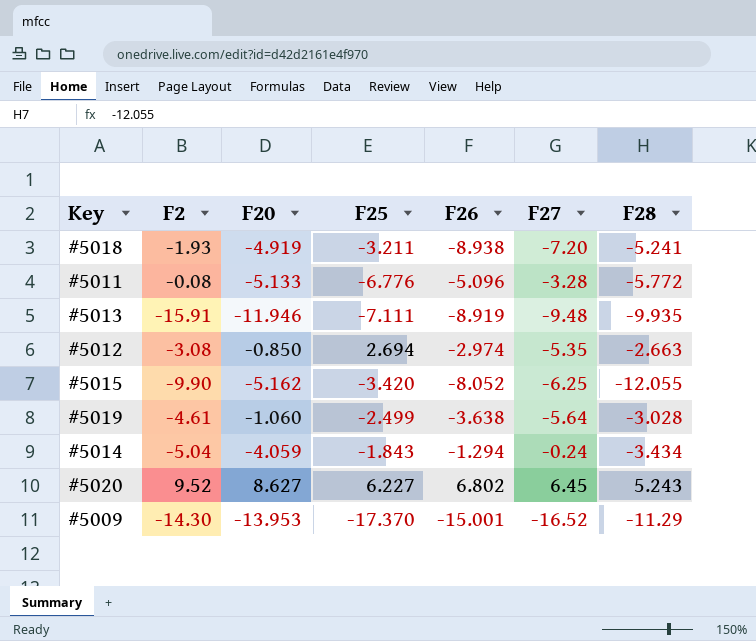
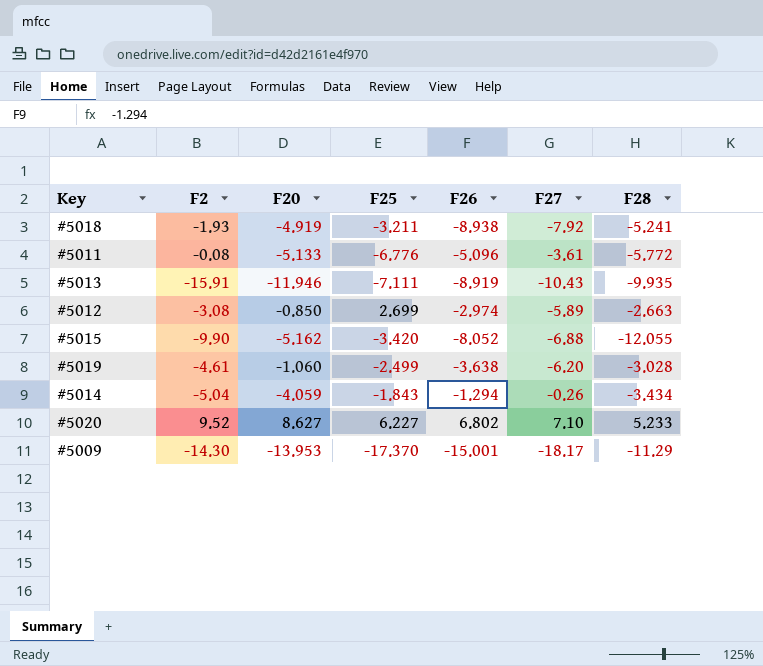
#5018 | F27: -7.20 -> -7.92
#5011 | F27: -3.28 -> -3.61
#5013 | F27: -9.48 -> -10.43
#5012 | F25: 2.694 -> 2.699
#5012 | F27: -5.35 -> -5.89
#5015 | F27: -6.25 -> -6.88
#5019 | F27: -5.64 -> -6.20
#5014 | F27: -0.24 -> -0.26
#5020 | F27: 6.45 -> 7.10
#5020 | F28: 5.243 -> 5.233
#5009 | F27: -16.52 -> -18.17

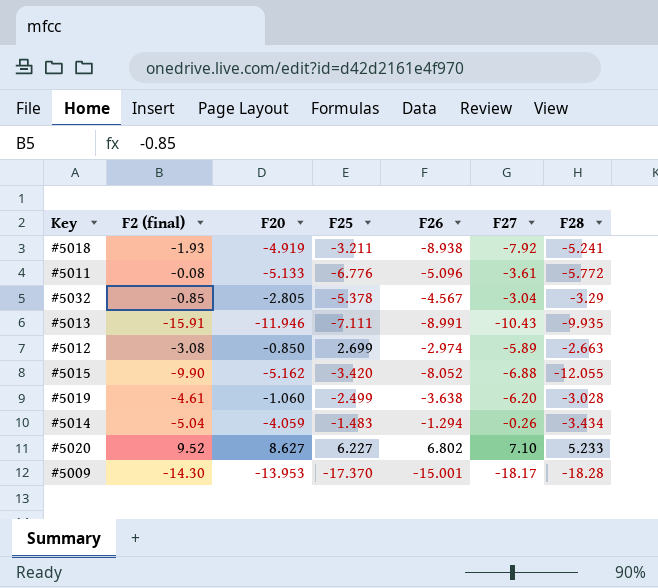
column name: F2 -> F2 (final)
row #5032: none -> -0.85 | -2.805 | -5.378 | -4.567 | -3.04 | -3.29
#5013 | F26: -8.919 -> -8.991
#5014 | F25: -1.843 -> -1.483
#5009 | F28: -11.29 -> -18.28

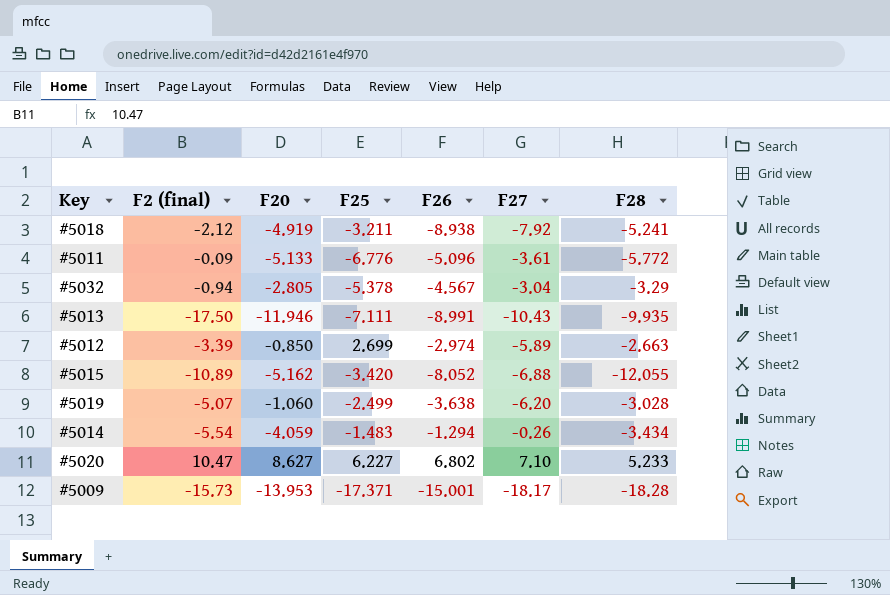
#5018 | F2 (final): -1.93 -> -2.12
#5011 | F2 (final): -0.08 -> -0.09
#5032 | F2 (final): -0.85 -> -0.94
#5013 | F2 (final): -15.91 -> -17.50
#5012 | F2 (final): -3.08 -> -3.39
#5015 | F2 (final): -9.90 -> -10.89
#5019 | F2 (final): -4.61 -> -5.07
#5014 | F2 (final): -5.04 -> -5.54
#5020 | F2 (final): 9.52 -> 10.47
#5009 | F2 (final): -14.30 -> -15.73
#5009 | F25: -17.370 -> -17.371

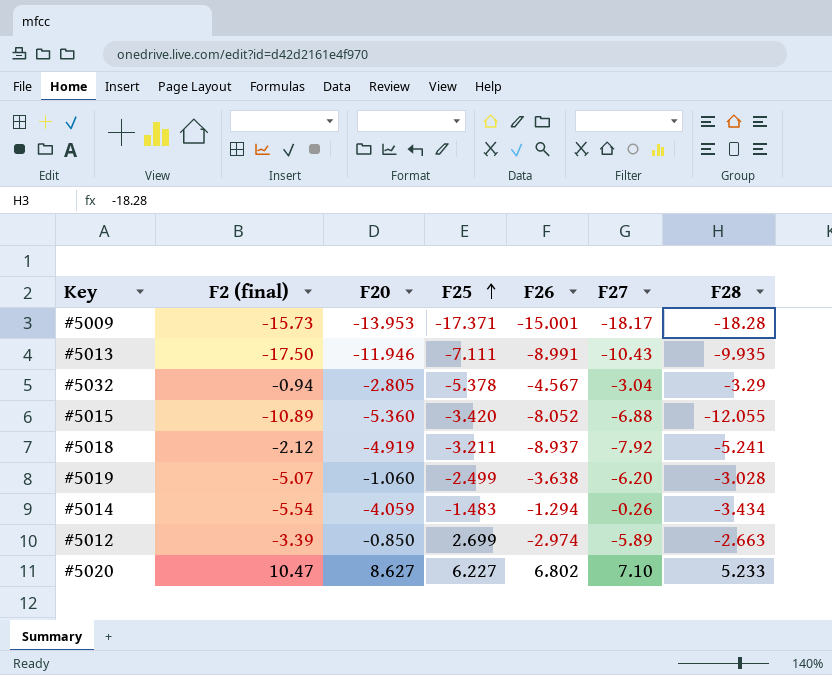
row order: none -> F25 ascending
row #5011: -0.09 | -5.133 | -6.776 | -5.096 | -3.61 | -5.772 -> none
#5015 | F20: -5.162 -> -5.360
#5018 | F26: -8.938 -> -8.937

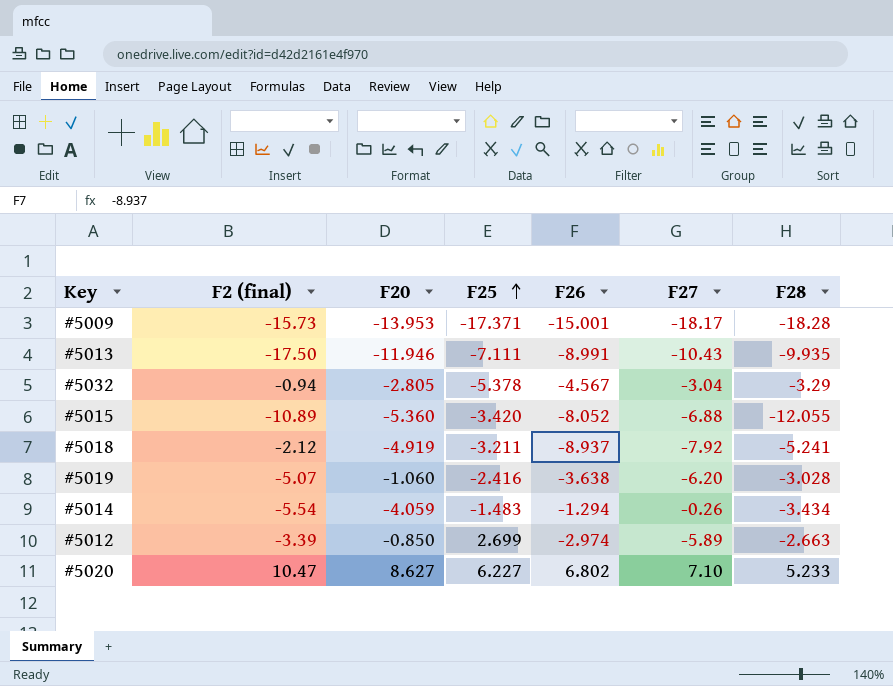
#5019 | F25: -2.499 -> -2.416

